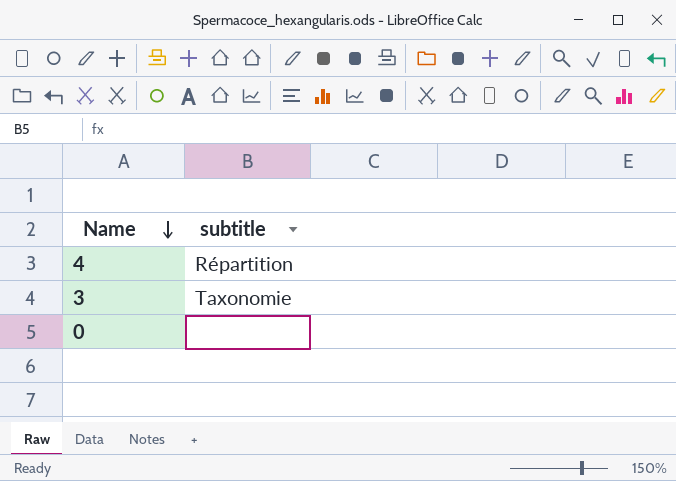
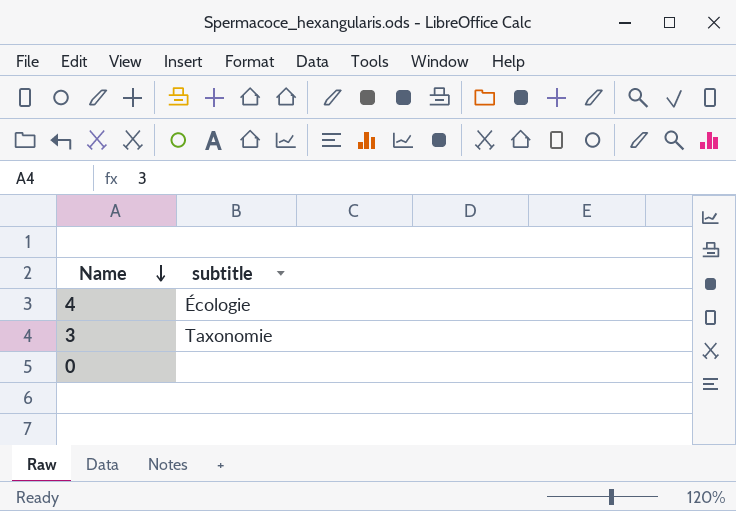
4 | subtitle: Répartition -> Écologie

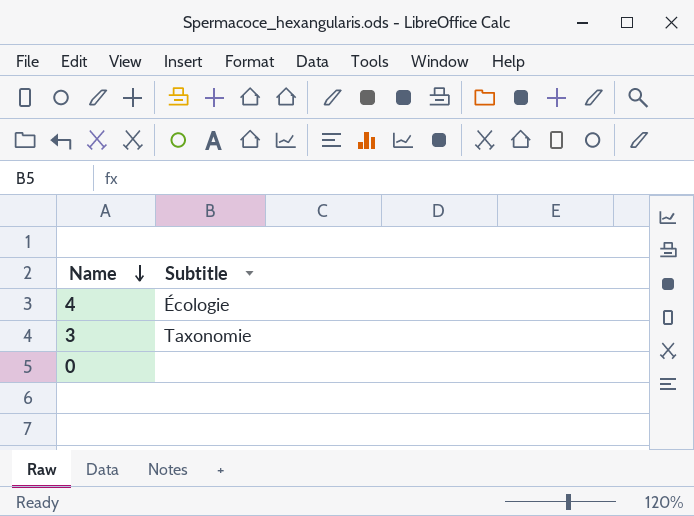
column name: subtitle -> Subtitle

